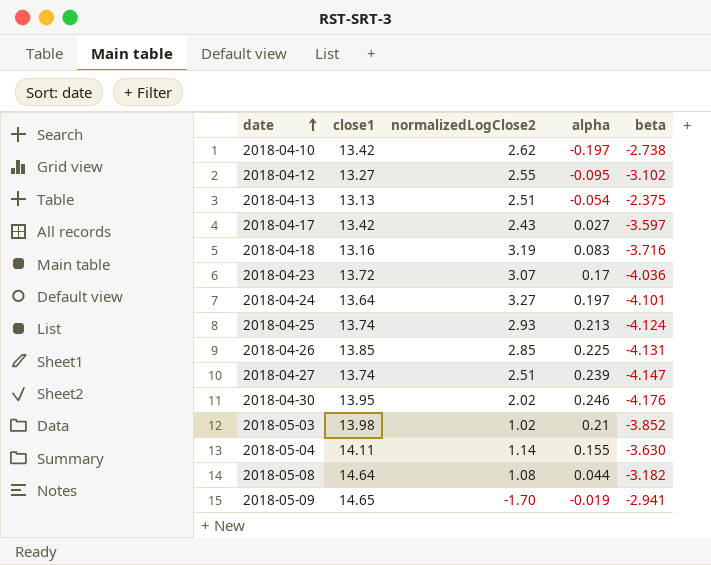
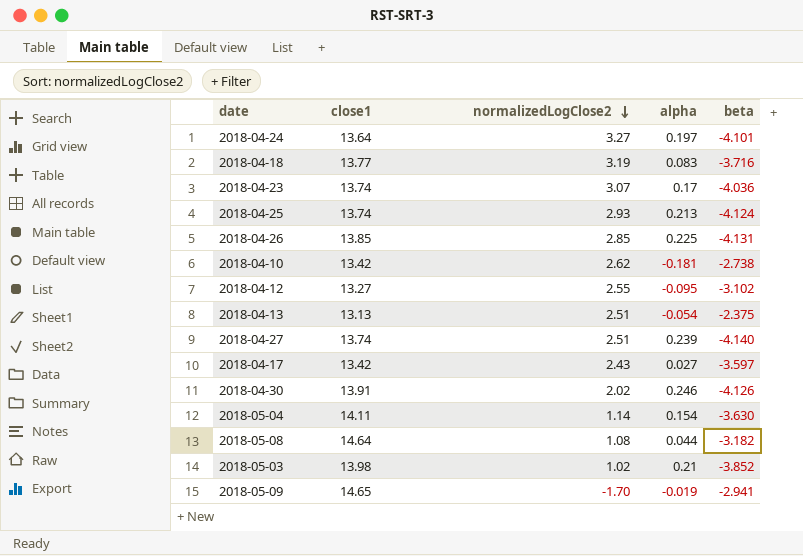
row order: date ascending -> normalizedLogClose2 descending
2018-04-18 | close1: 13.16 -> 13.77
2018-04-23 | close1: 13.72 -> 13.74
2018-04-10 | alpha: -0.197 -> -0.181
2018-04-27 | beta: -4.147 -> -4.140
2018-04-30 | close1: 13.95 -> 13.91
2018-04-30 | beta: -4.176 -> -4.126
2018-05-04 | alpha: 0.155 -> 0.154

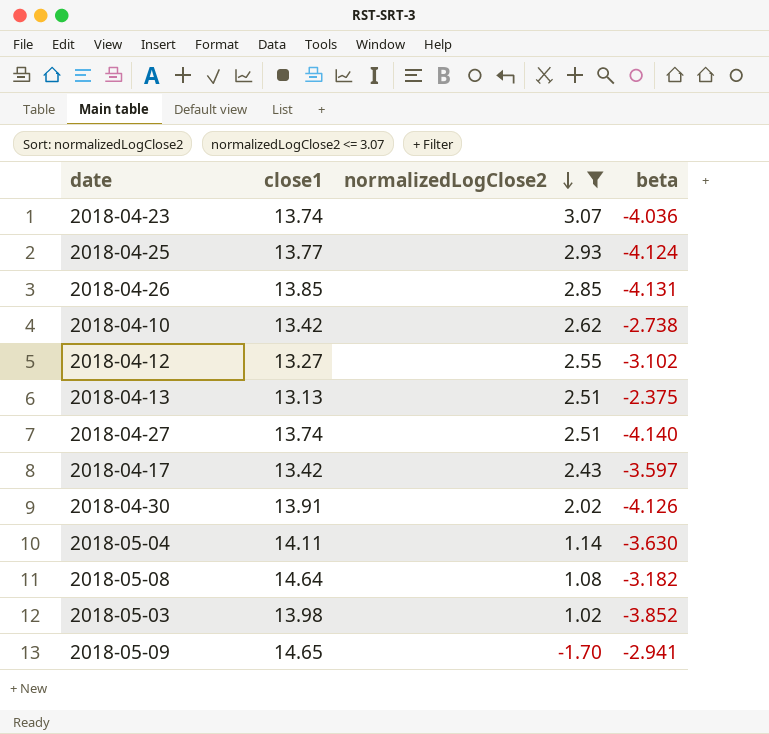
filter: none -> normalizedLogClose2 <= 3.07
column alpha | position: 4 -> none
2018-04-25 | close1: 13.74 -> 13.77

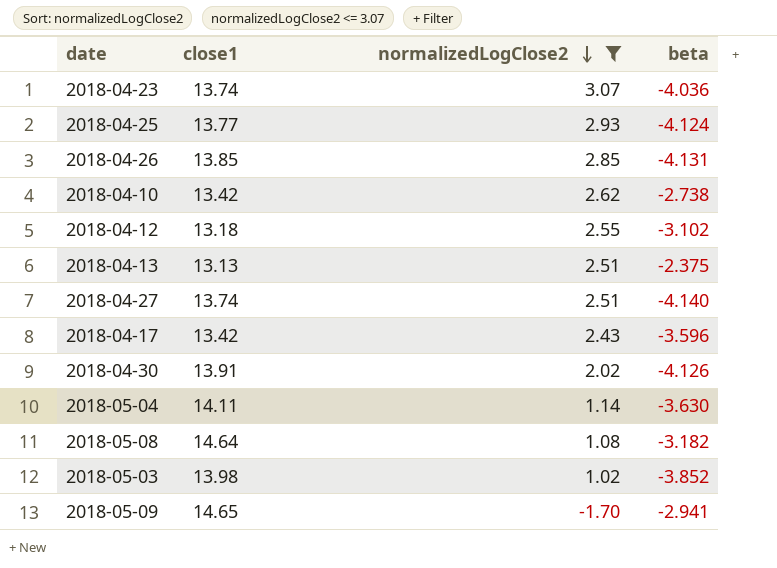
2018-04-12 | close1: 13.27 -> 13.18
2018-04-17 | beta: -3.597 -> -3.596

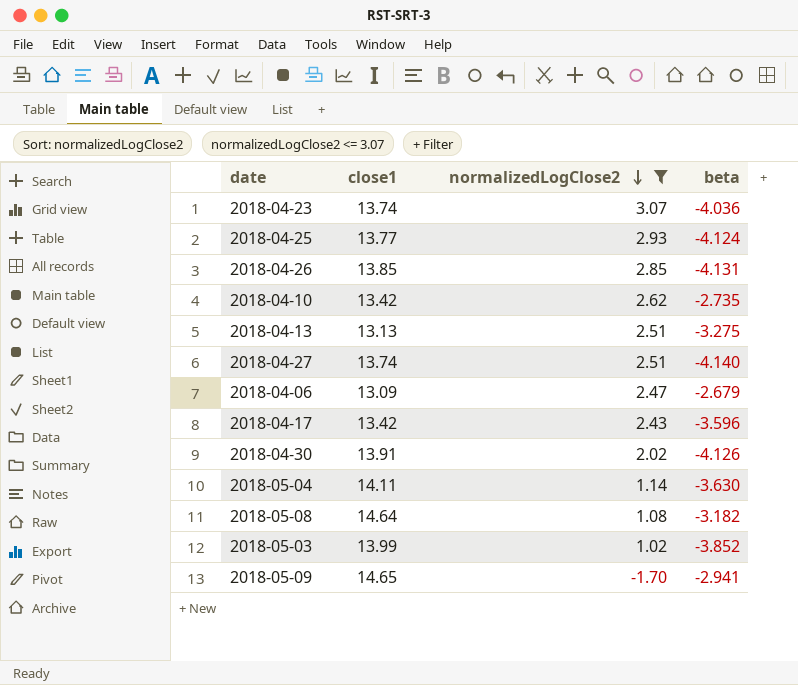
row 2018-04-12: 13.18 | 2.55 | -3.102 -> none
2018-04-10 | beta: -2.738 -> -2.735
2018-04-13 | beta: -2.375 -> -3.275
row 2018-04-06: none -> 13.09 | 2.47 | -2.679
2018-05-03 | close1: 13.98 -> 13.99

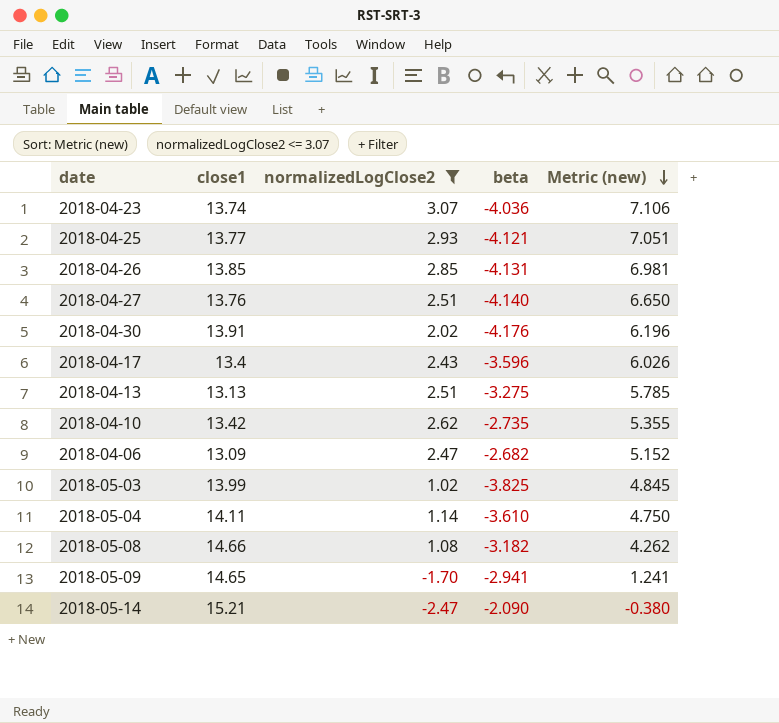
row order: normalizedLogClose2 descending -> Metric (new) descending
column Metric (new) | formula: none -> [normalizedLogClose2] - [beta]
2018-04-25 | beta: -4.124 -> -4.121
2018-04-27 | close1: 13.74 -> 13.76
2018-04-30 | beta: -4.126 -> -4.176
2018-04-17 | close1: 13.42 -> 13.4
2018-04-06 | beta: -2.679 -> -2.682
2018-05-03 | beta: -3.852 -> -3.825
2018-05-04 | beta: -3.630 -> -3.610
2018-05-08 | close1: 14.64 -> 14.66
row 2018-05-14: none -> 15.21 | -2.47 | -2.090 | -0.380

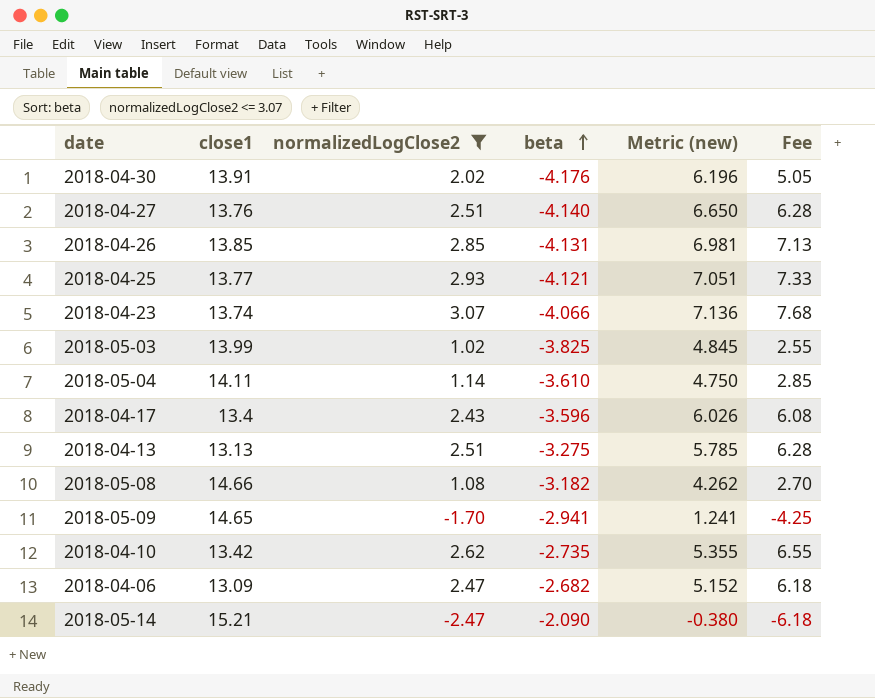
row order: Metric (new) descending -> beta ascending
column Fee | formula: none -> [normalizedLogClose2] * 2.5
2018-04-23 | beta: -4.036 -> -4.066
2018-04-23 | Metric (new): 7.106 -> 7.136

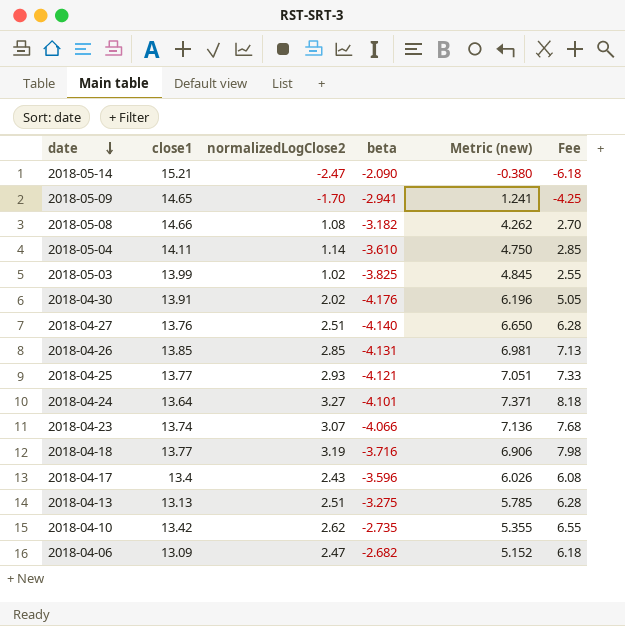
filter: normalizedLogClose2 <= 3.07 -> none
row order: beta ascending -> date descending

